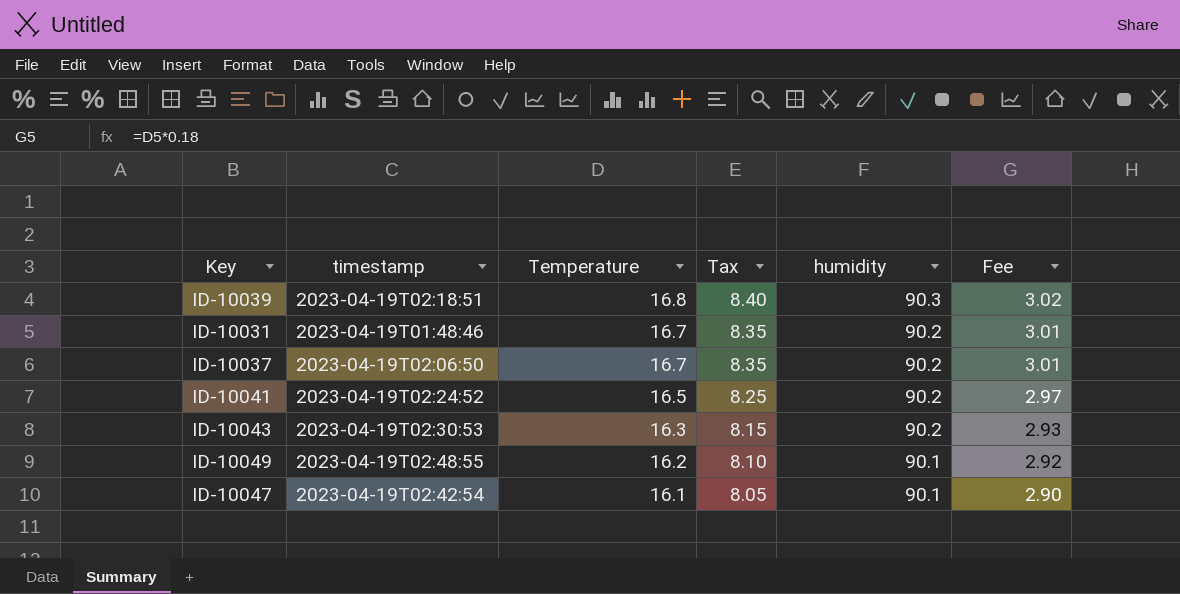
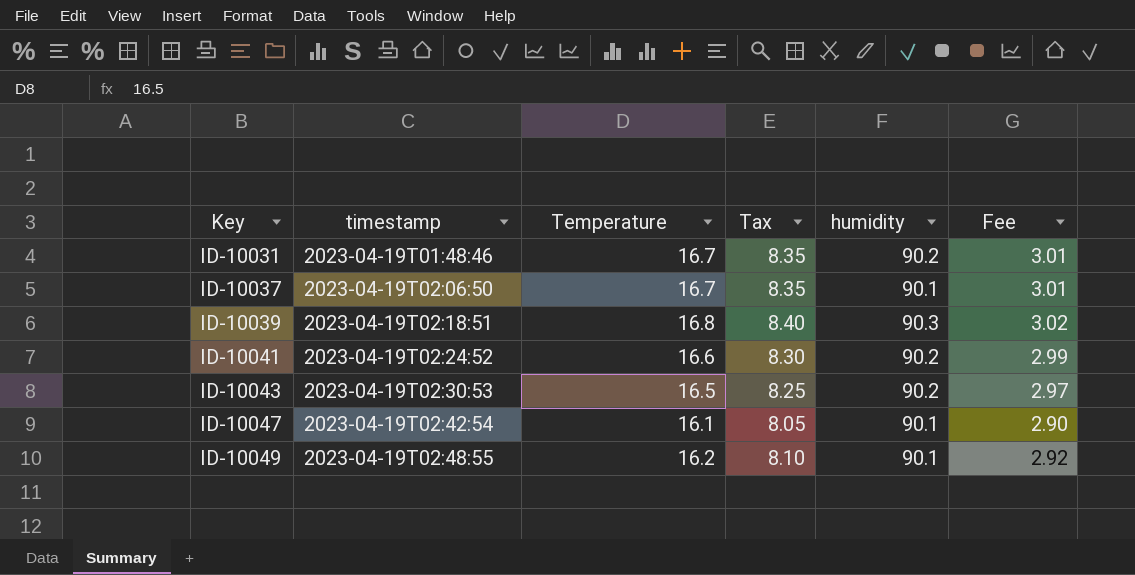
row order: Temperature descending -> Key ascending
ID-10037 | humidity: 90.2 -> 90.1
ID-10041 | Temperature: 16.5 -> 16.6
ID-10041 | Tax: 8.25 -> 8.30
ID-10041 | Fee: 2.97 -> 2.99
ID-10043 | Temperature: 16.3 -> 16.5
ID-10043 | Tax: 8.15 -> 8.25
ID-10043 | Fee: 2.93 -> 2.97

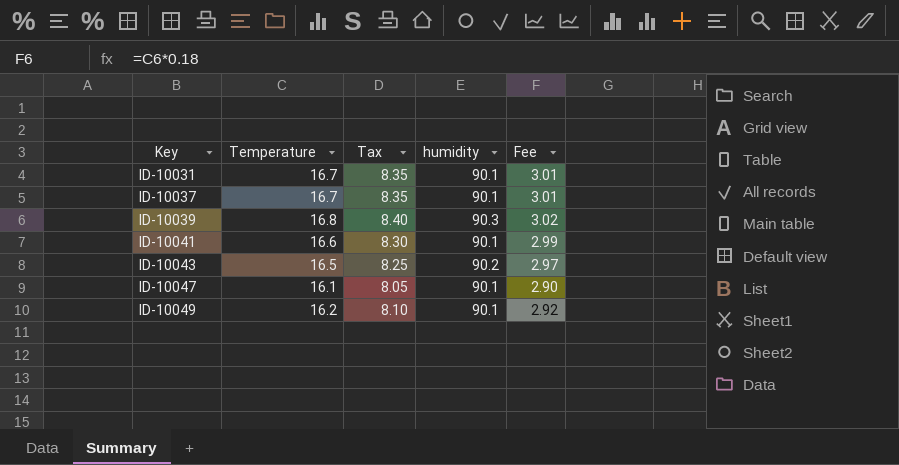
column timestamp | position: 2 -> none
ID-10031 | humidity: 90.2 -> 90.1
ID-10041 | humidity: 90.2 -> 90.1

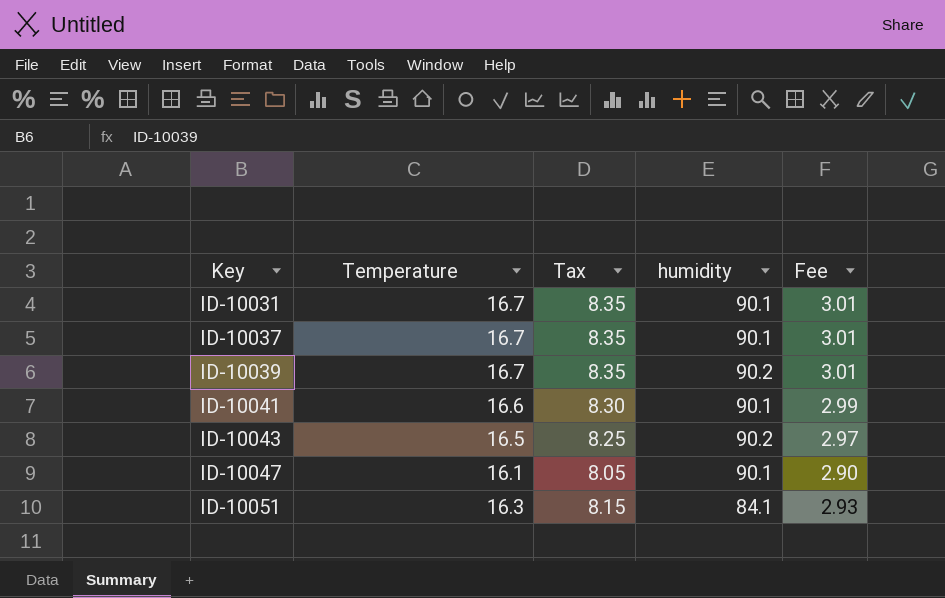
row ID-10049: 16.2 | 8.10 | 90.1 | 2.92 -> none
ID-10039 | Temperature: 16.8 -> 16.7
ID-10039 | Tax: 8.40 -> 8.35
ID-10039 | humidity: 90.3 -> 90.2
ID-10039 | Fee: 3.02 -> 3.01
row ID-10051: none -> 16.3 | 8.15 | 84.1 | 2.93

